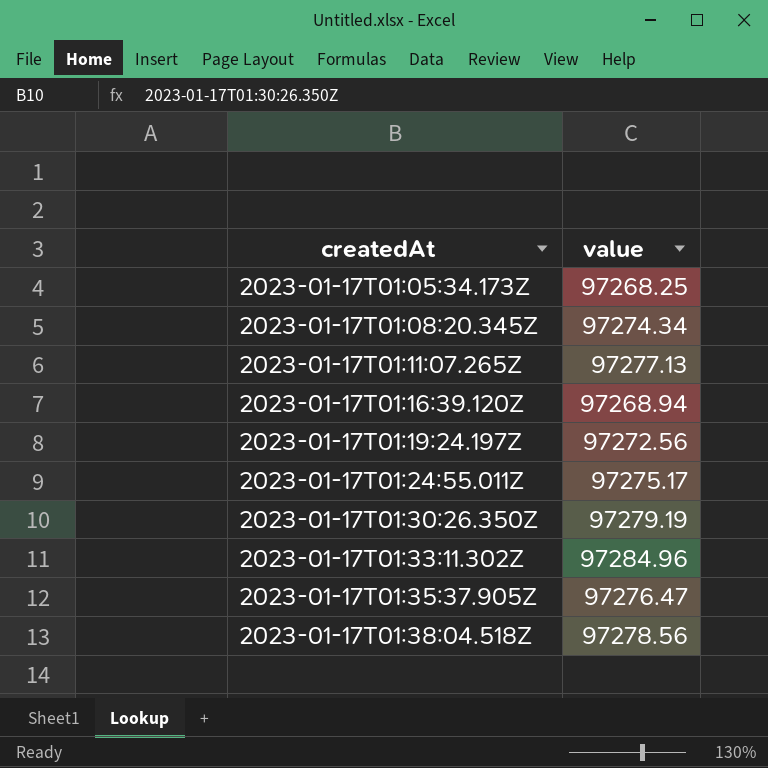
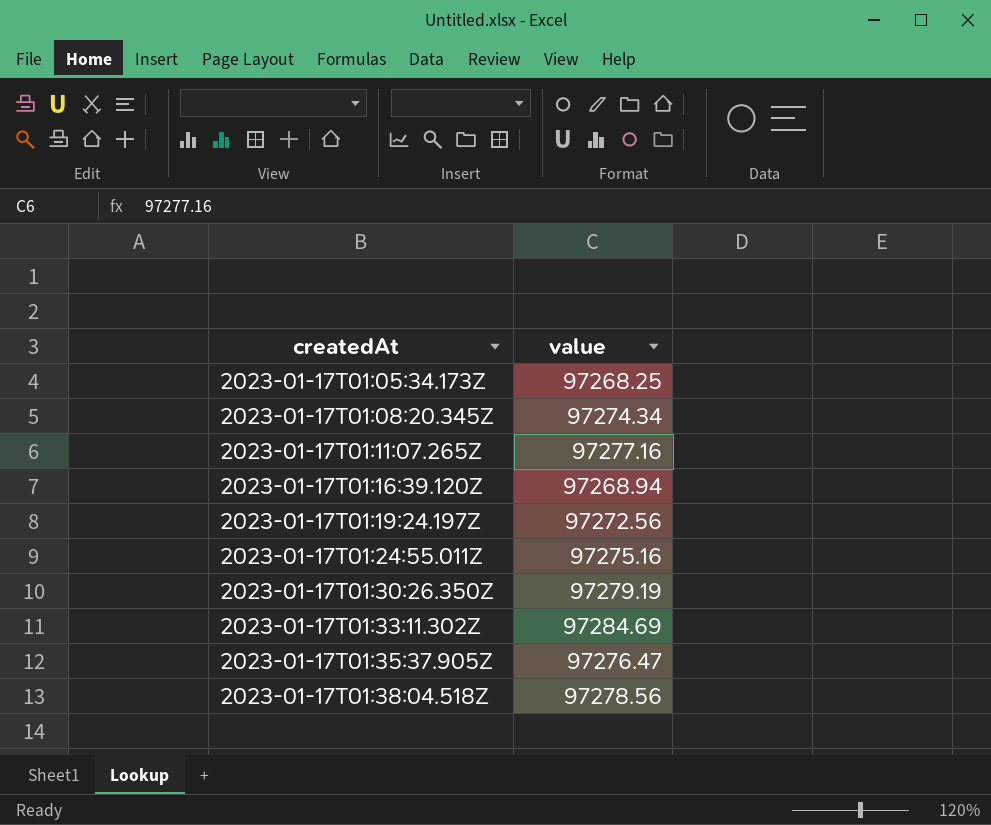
2023-01-17T01:11:07.265Z | value: 97277.13 -> 97277.16
2023-01-17T01:24:55.011Z | value: 97275.17 -> 97275.16
2023-01-17T01:33:11.302Z | value: 97284.96 -> 97284.69

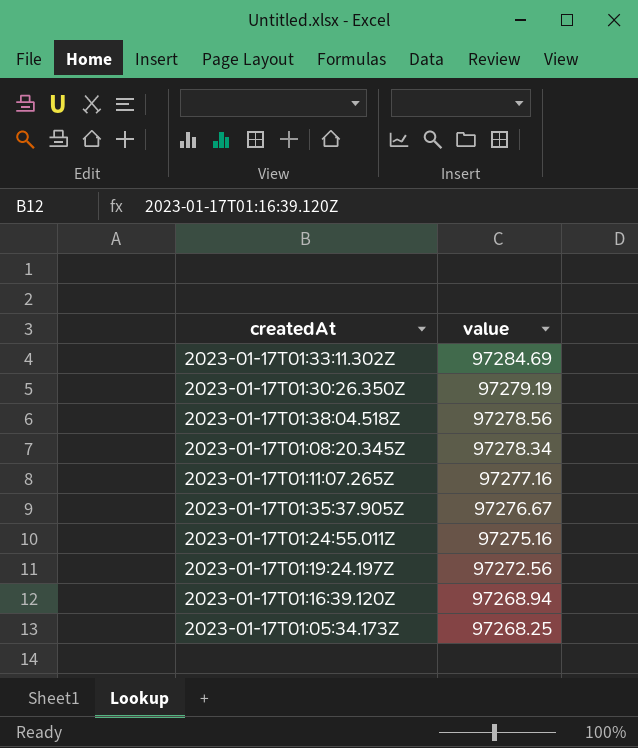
row order: createdAt ascending -> value descending
2023-01-17T01:08:20.345Z | value: 97274.34 -> 97278.34
2023-01-17T01:35:37.905Z | value: 97276.47 -> 97276.67

